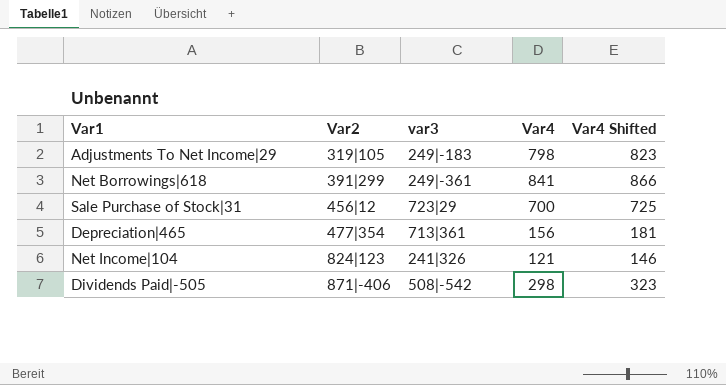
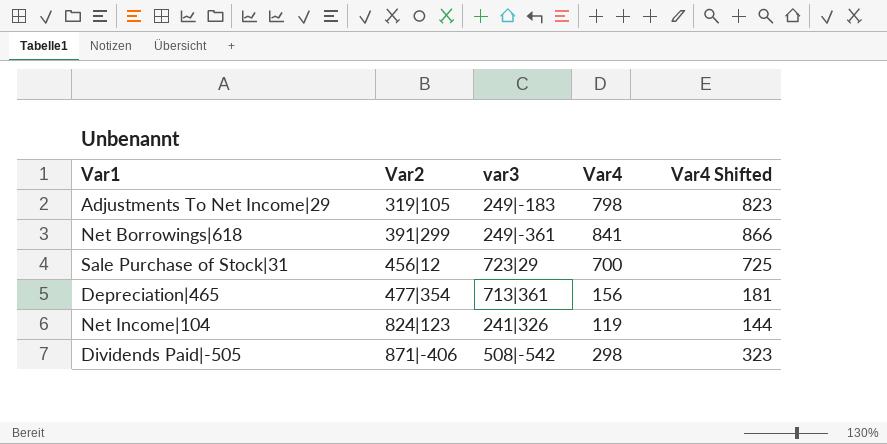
Net Income|104 | Var4: 121 -> 119
Net Income|104 | Var4 Shifted: 146 -> 144

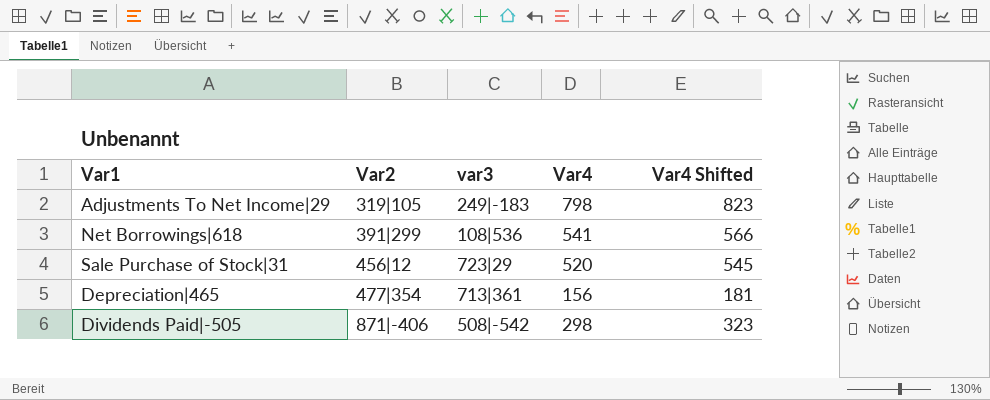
row Net Income|104: 824|123 | 241|326 | 119 | 144 -> none
Net Borrowings|618 | var3: 249|-361 -> 108|536
Net Borrowings|618 | Var4: 841 -> 541
Net Borrowings|618 | Var4 Shifted: 866 -> 566
Sale Purchase of Stock|31 | Var4: 700 -> 520
Sale Purchase of Stock|31 | Var4 Shifted: 725 -> 545

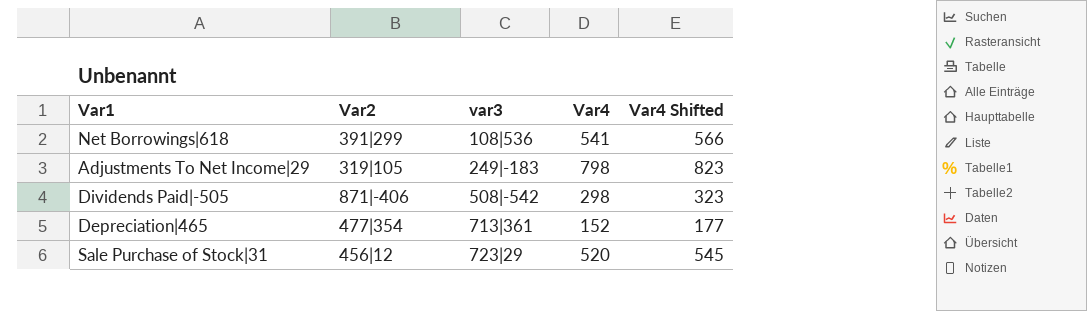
row order: Var2 ascending -> var3 ascending
Depreciation|465 | Var4: 156 -> 152
Depreciation|465 | Var4 Shifted: 181 -> 177

